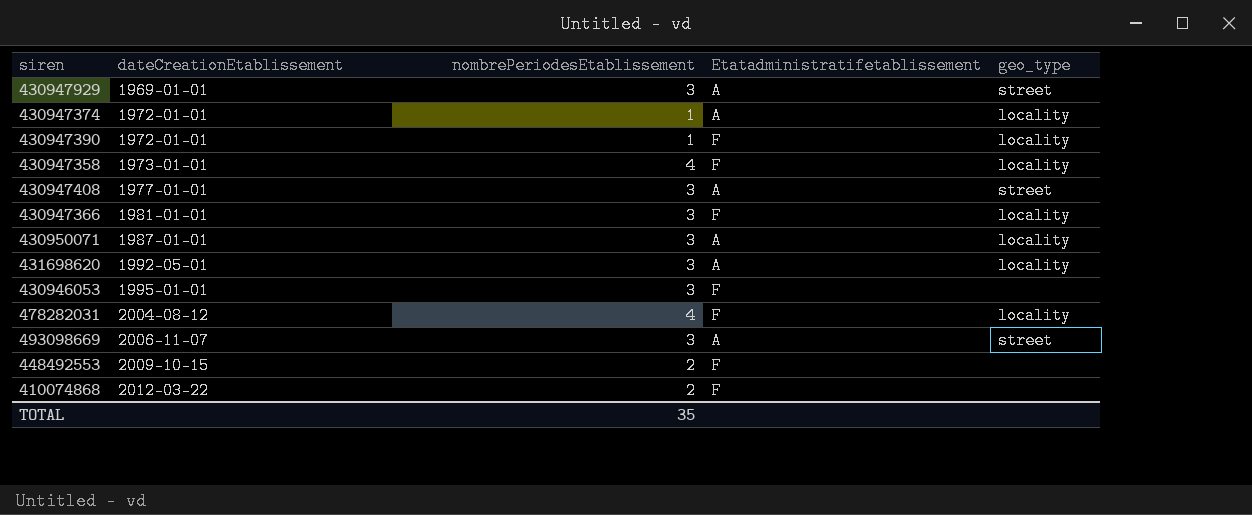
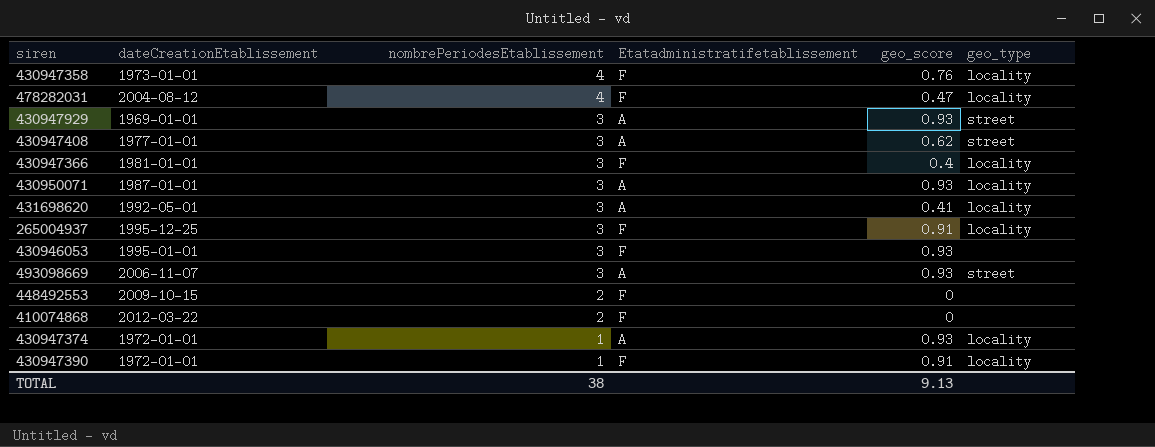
row order: dateCreationEtablissement ascending -> nombrePeriodesEtablissement descending
column geo_score | position: none -> 5
row 265004937: none -> 1995-12-25 | 3 | F | 0.91 | locality
TOTAL | nombrePeriodesEtablissement: 35 -> 38

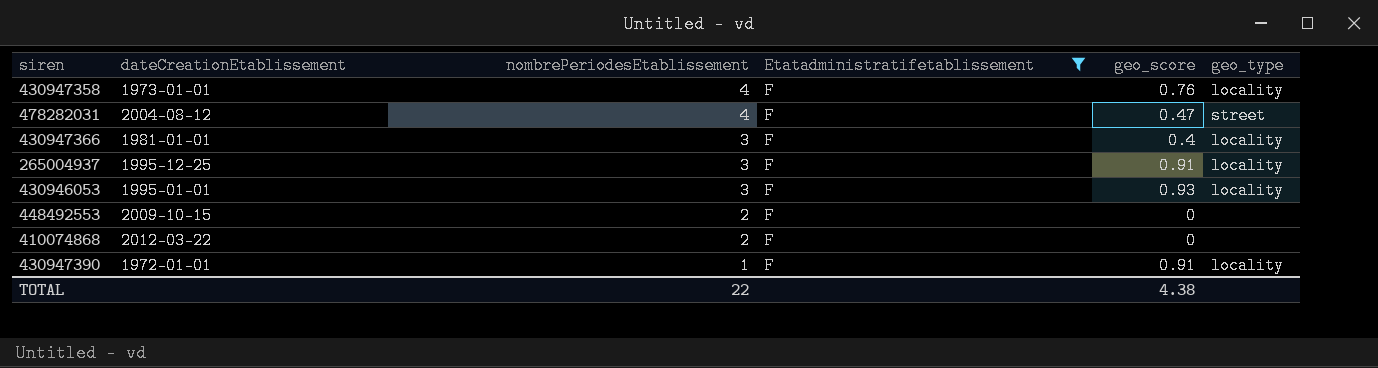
filter: none -> Etatadministratifetablissement = F
478282031 | geo_type: locality -> street
430946053 | geo_type: none -> locality
TOTAL | nombrePeriodesEtablissement: 38 -> 22
TOTAL | geo_score: 9.13 -> 4.38

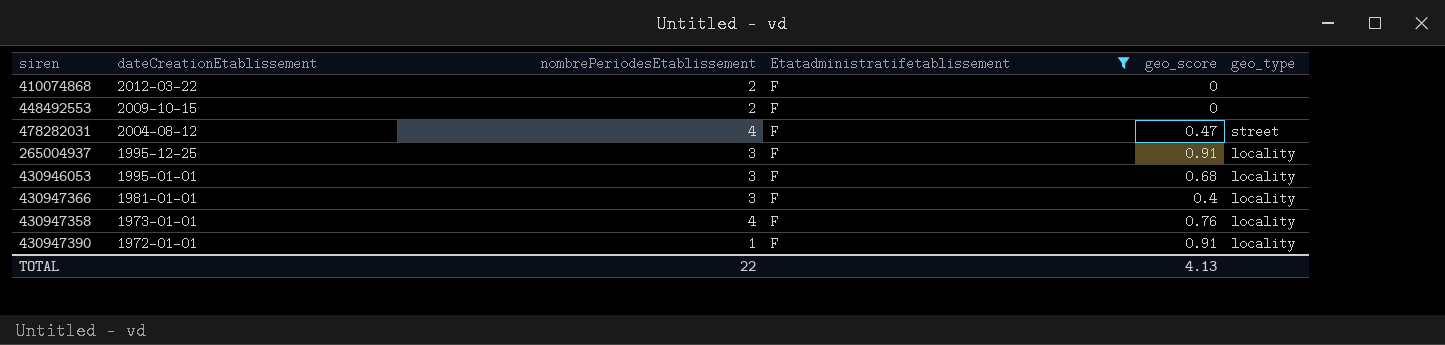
row order: nombrePeriodesEtablissement descending -> dateCreationEtablissement descending
430946053 | geo_score: 0.93 -> 0.68
TOTAL | geo_score: 4.38 -> 4.13

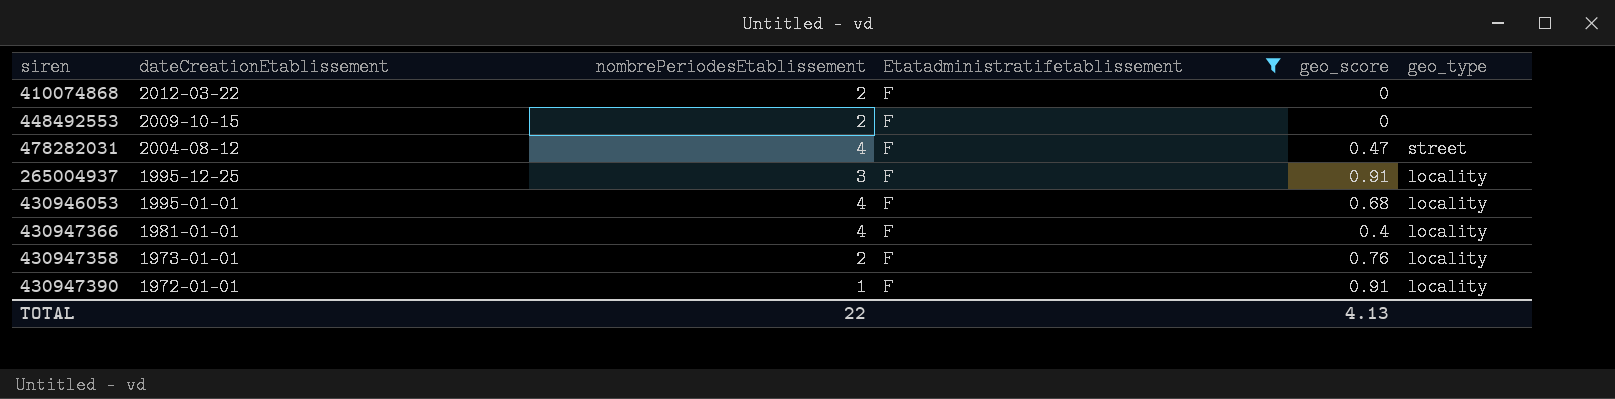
430946053 | nombrePeriodesEtablissement: 3 -> 4
430947366 | nombrePeriodesEtablissement: 3 -> 4
430947358 | nombrePeriodesEtablissement: 4 -> 2

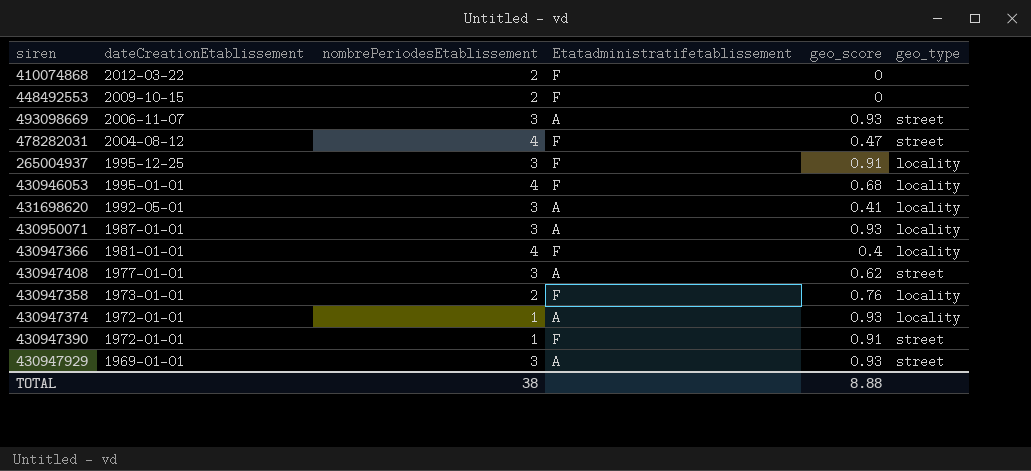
filter: Etatadministratifetablissement = F -> none
430947390 | geo_type: locality -> street
TOTAL | nombrePeriodesEtablissement: 22 -> 38
TOTAL | geo_score: 4.13 -> 8.88

